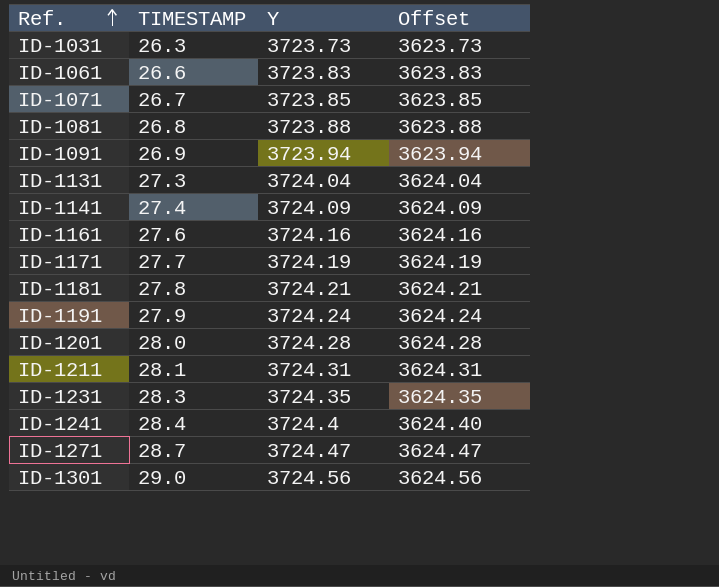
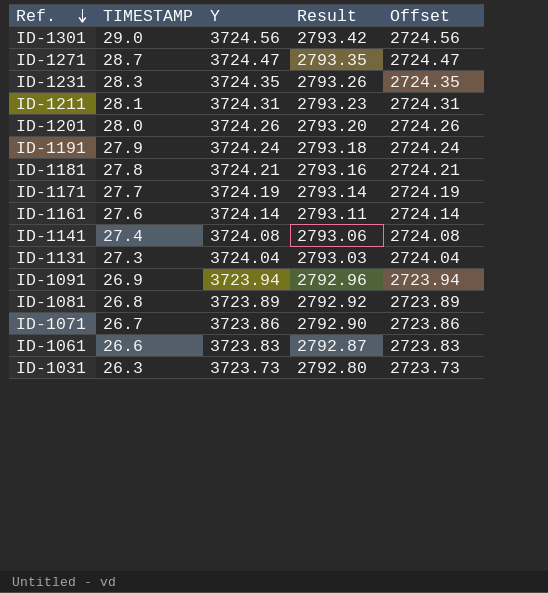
row order: Ref. ascending -> Ref. descending
column Result | formula: none -> [Y] * 0.75
column Offset | formula: [Y] - 100 -> [Y] - 1000
row ID-1241: 28.4 | 3724.4 | 3624.40 -> none
ID-1201 | Y: 3724.28 -> 3724.26
ID-1161 | Y: 3724.16 -> 3724.14
ID-1141 | Y: 3724.09 -> 3724.08
ID-1081 | Y: 3723.88 -> 3723.89
ID-1071 | Y: 3723.85 -> 3723.86

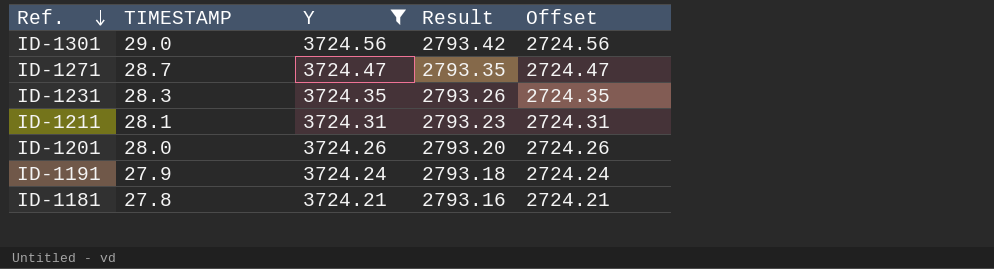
filter: none -> Y >= 3724.21

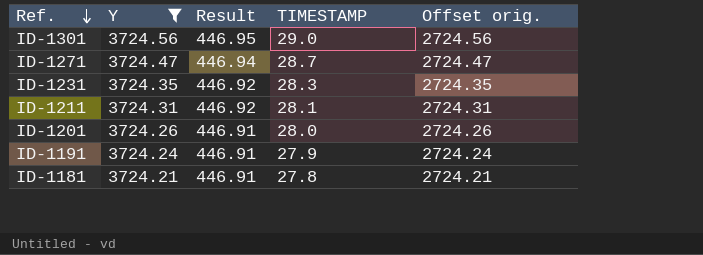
column Result | formula: [Y] * 0.75 -> [Y] * 0.12
column TIMESTAMP | position: 2 -> 4
column name: Offset -> Offset orig.

